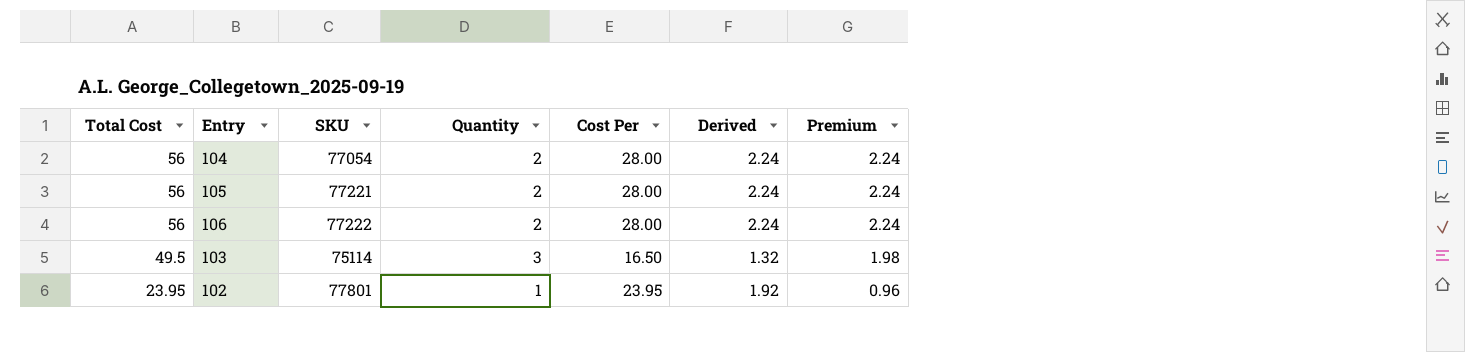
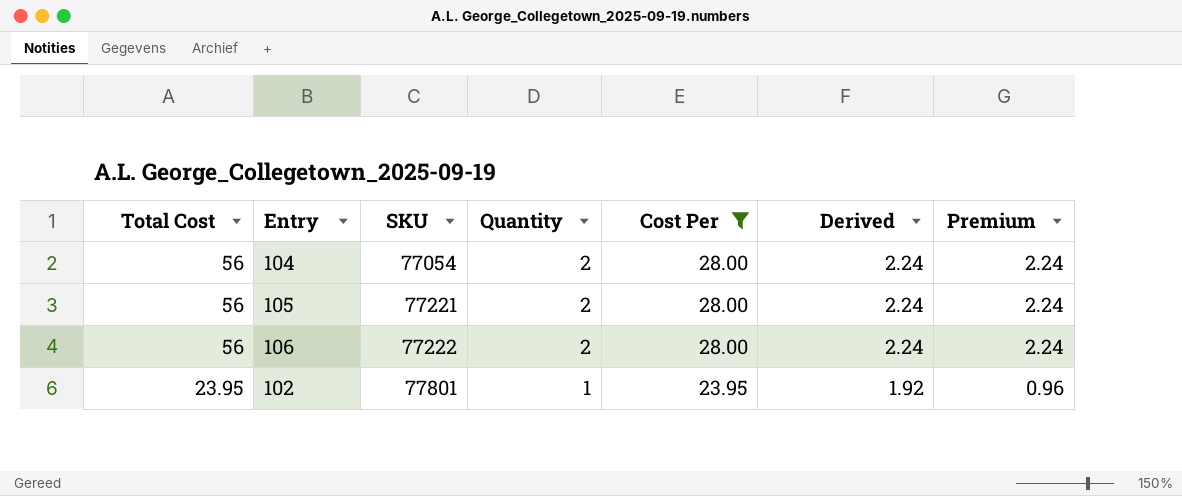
filter: none -> Cost Per != 16.50

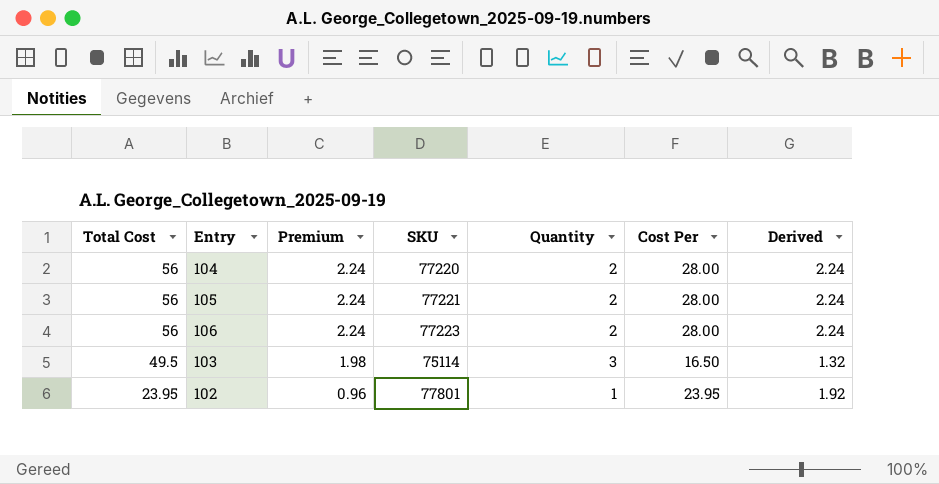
filter: Cost Per != 16.50 -> none
column Premium | position: 7 -> 3
104 | SKU: 77054 -> 77220
106 | SKU: 77222 -> 77223

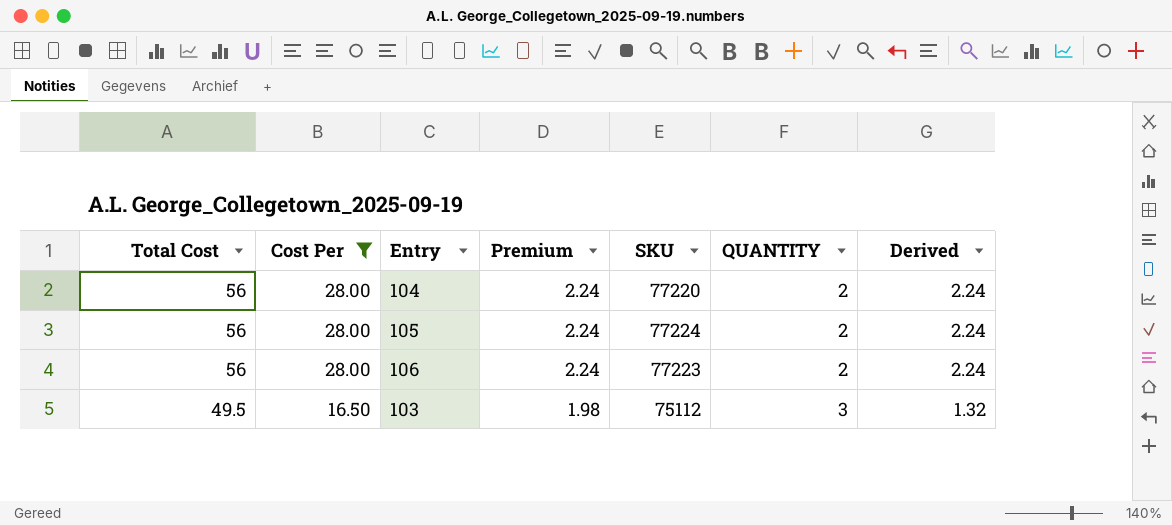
filter: none -> Cost Per != 23.95
column Cost Per | position: 6 -> 2
column name: Quantity -> QUANTITY
105 | SKU: 77221 -> 77224
103 | SKU: 75114 -> 75112

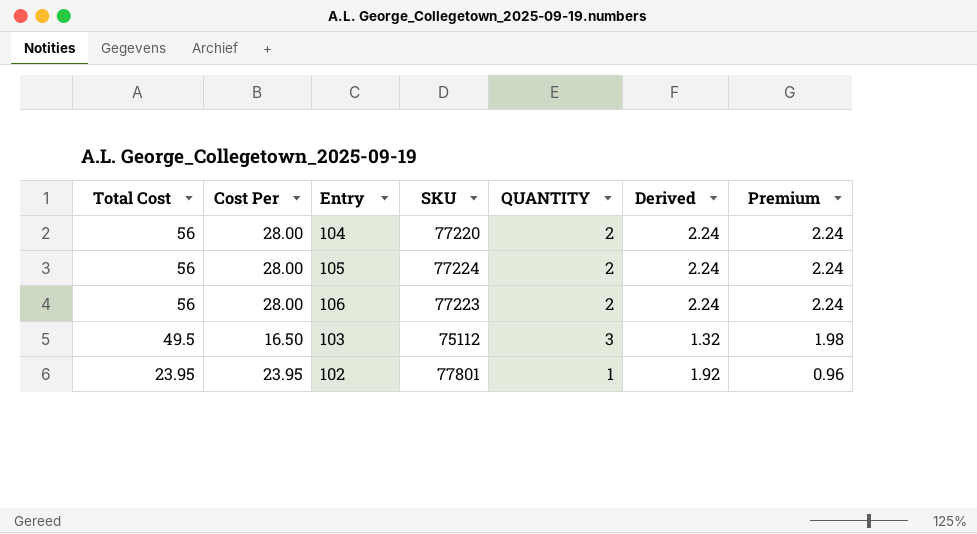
filter: Cost Per != 23.95 -> none
column Premium | position: 4 -> 7

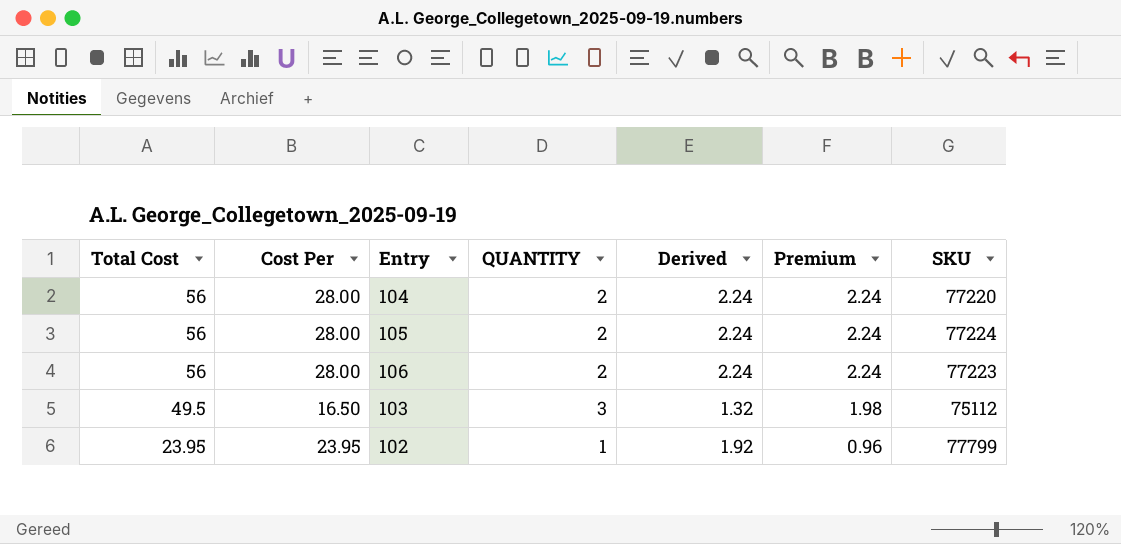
column SKU | position: 4 -> 7
102 | SKU: 77801 -> 77799

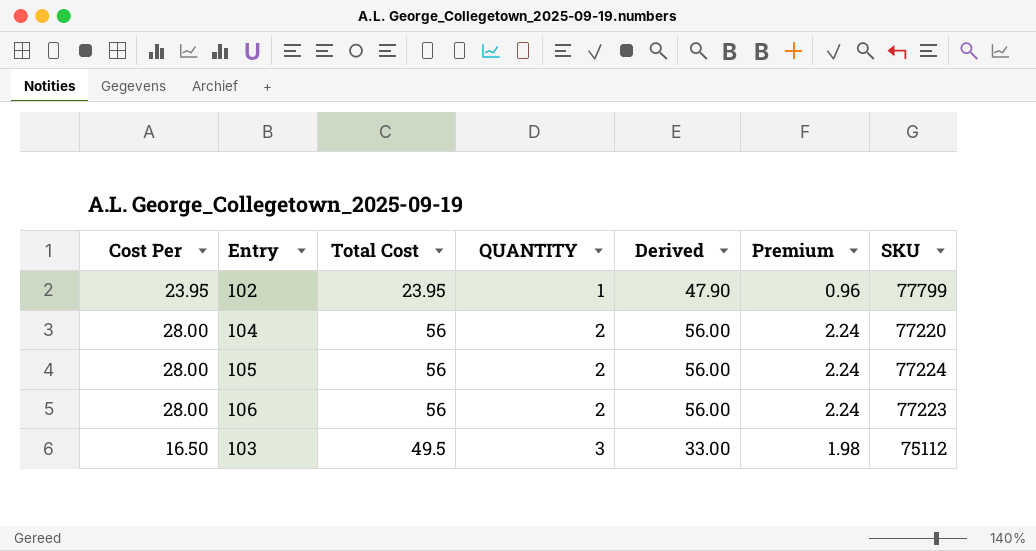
row order: Total Cost descending -> QUANTITY ascending
column Total Cost | position: 1 -> 3
column Derived | formula: [Cost Per] * 0.08 -> [Cost Per] * 2

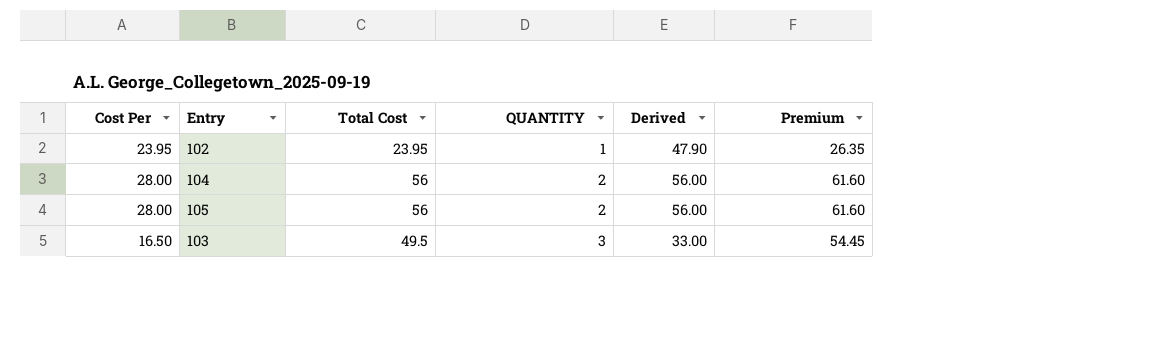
column SKU | position: 7 -> none
column Premium | formula: [Total Cost] * 0.04 -> [Total Cost] * 1.1
row 106: 28.00 | 56 | 2 | 56.00 | 2.24 | 77223 -> none

